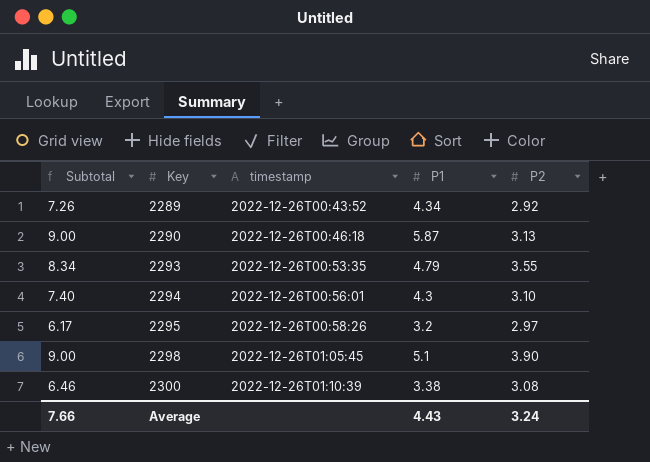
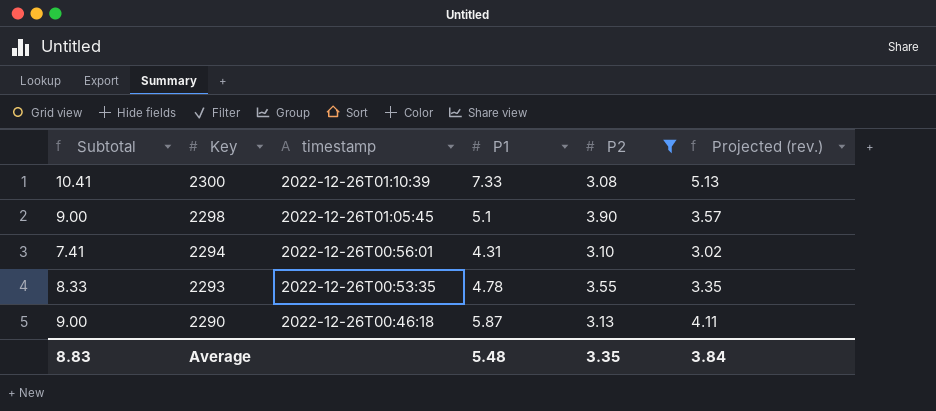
filter: none -> P2 >= 3.08
row order: Key ascending -> Key descending
column Projected (rev.) | formula: none -> [P1] * 0.7
2300 | Subtotal: 6.46 -> 10.41
2300 | P1: 3.38 -> 7.33
2294 | Subtotal: 7.40 -> 7.41
2294 | P1: 4.3 -> 4.31
2293 | Subtotal: 8.34 -> 8.33
2293 | P1: 4.79 -> 4.78
Average | Subtotal: 7.66 -> 8.83
Average | P1: 4.43 -> 5.48
Average | P2: 3.24 -> 3.35

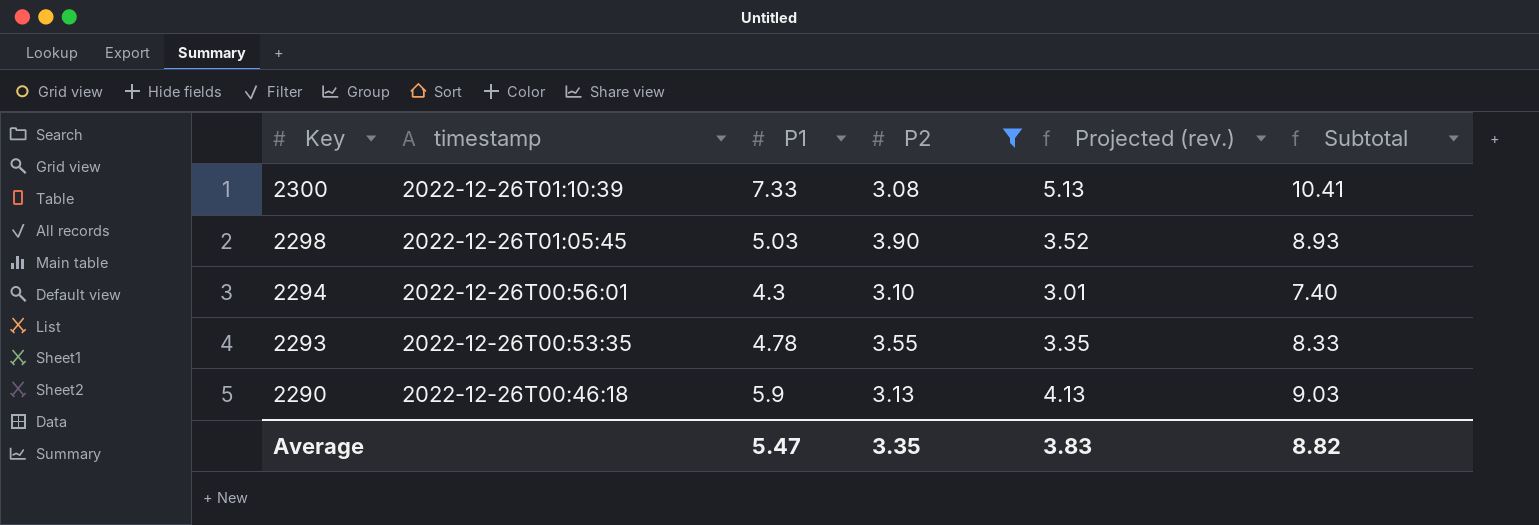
column Subtotal | position: 1 -> 6
2298 | P1: 5.1 -> 5.03
2298 | Projected (rev.): 3.57 -> 3.52
2298 | Subtotal: 9.00 -> 8.93
2294 | P1: 4.31 -> 4.3
2294 | Projected (rev.): 3.02 -> 3.01
2294 | Subtotal: 7.41 -> 7.40
2290 | P1: 5.87 -> 5.9
2290 | Projected (rev.): 4.11 -> 4.13
2290 | Subtotal: 9.00 -> 9.03
Average | P1: 5.48 -> 5.47
Average | Projected (rev.): 3.84 -> 3.83
Average | Subtotal: 8.83 -> 8.82

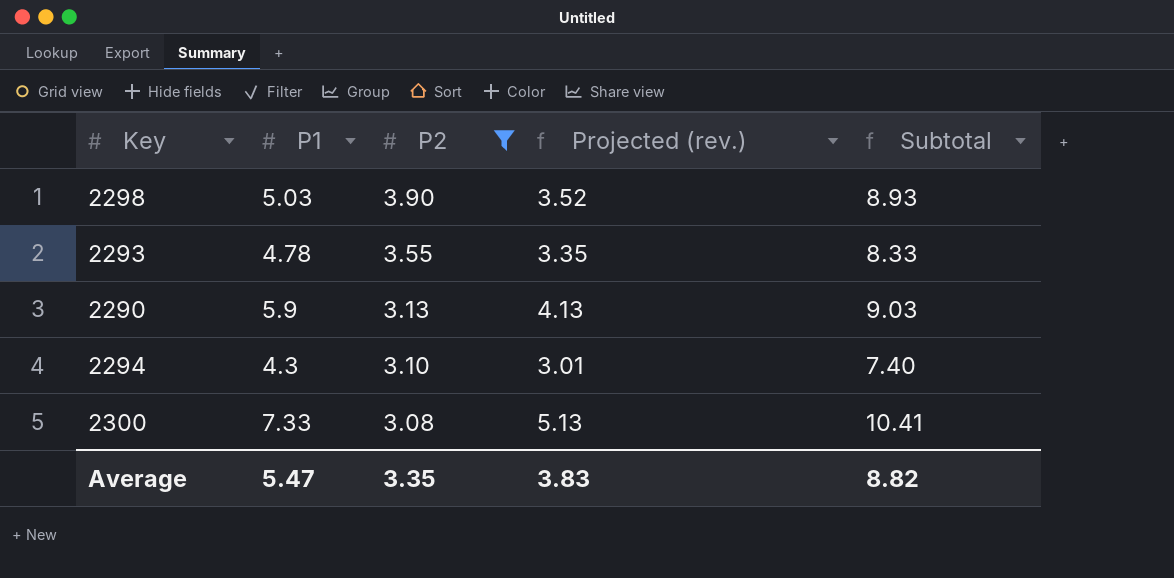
row order: Key descending -> P2 descending
column timestamp | position: 2 -> none

